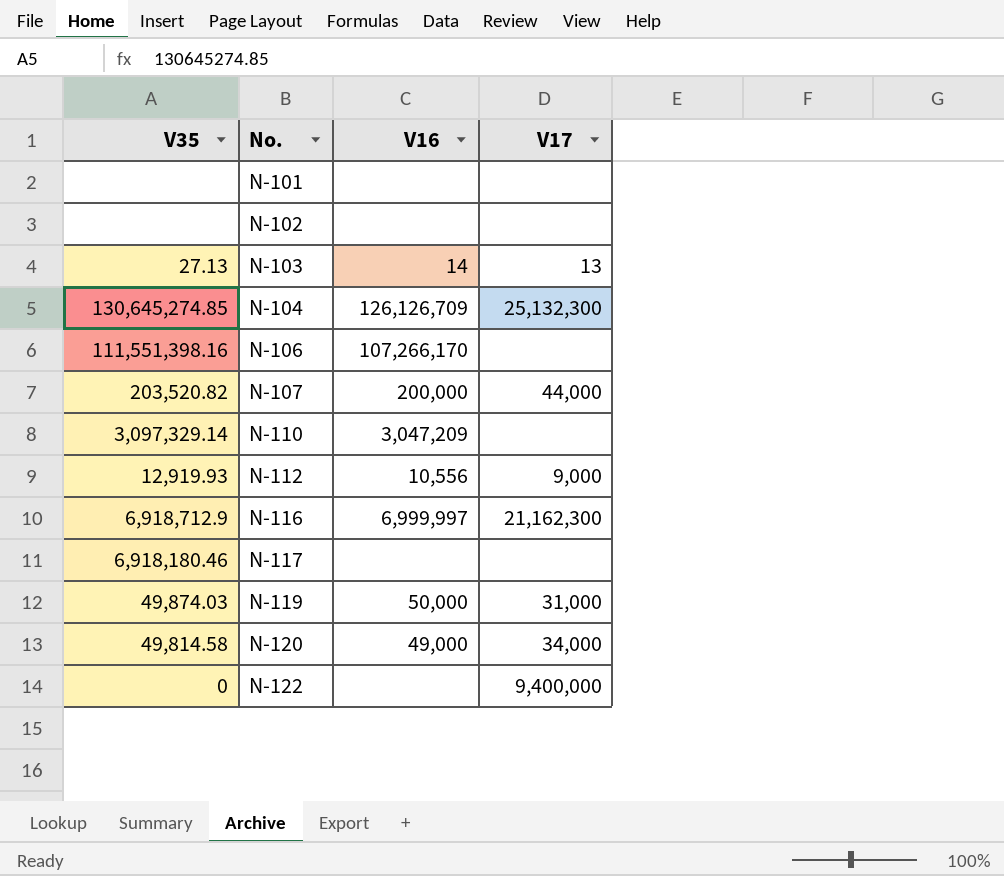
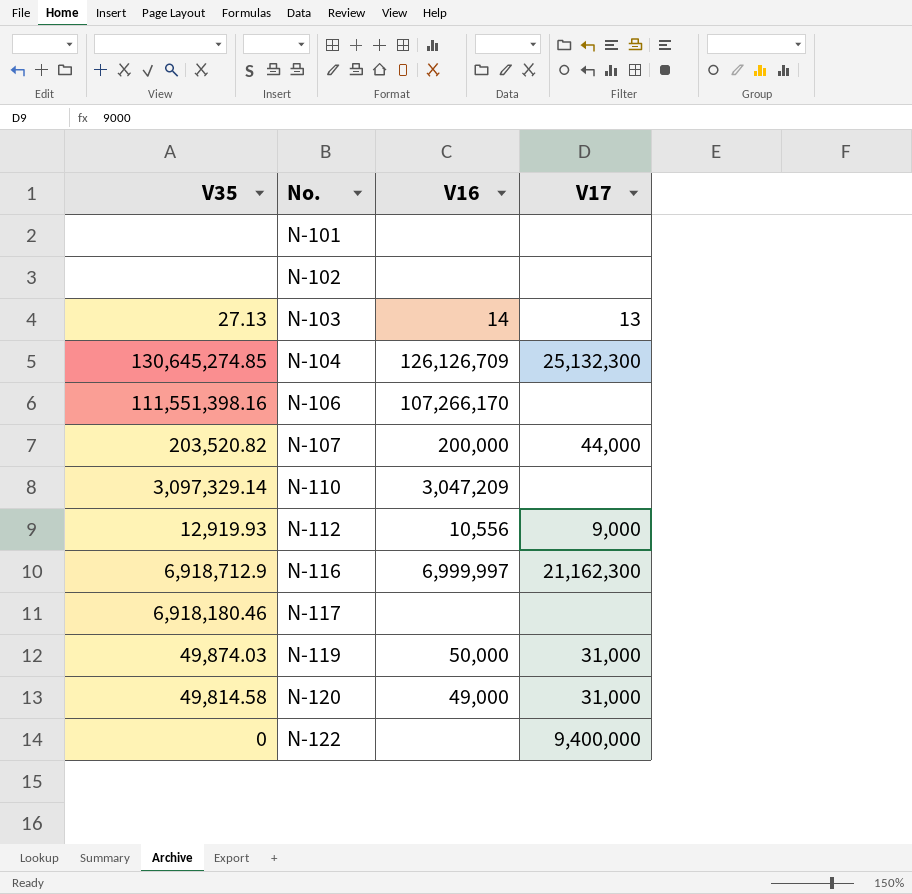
N-120 | V17: 34,000 -> 31,000

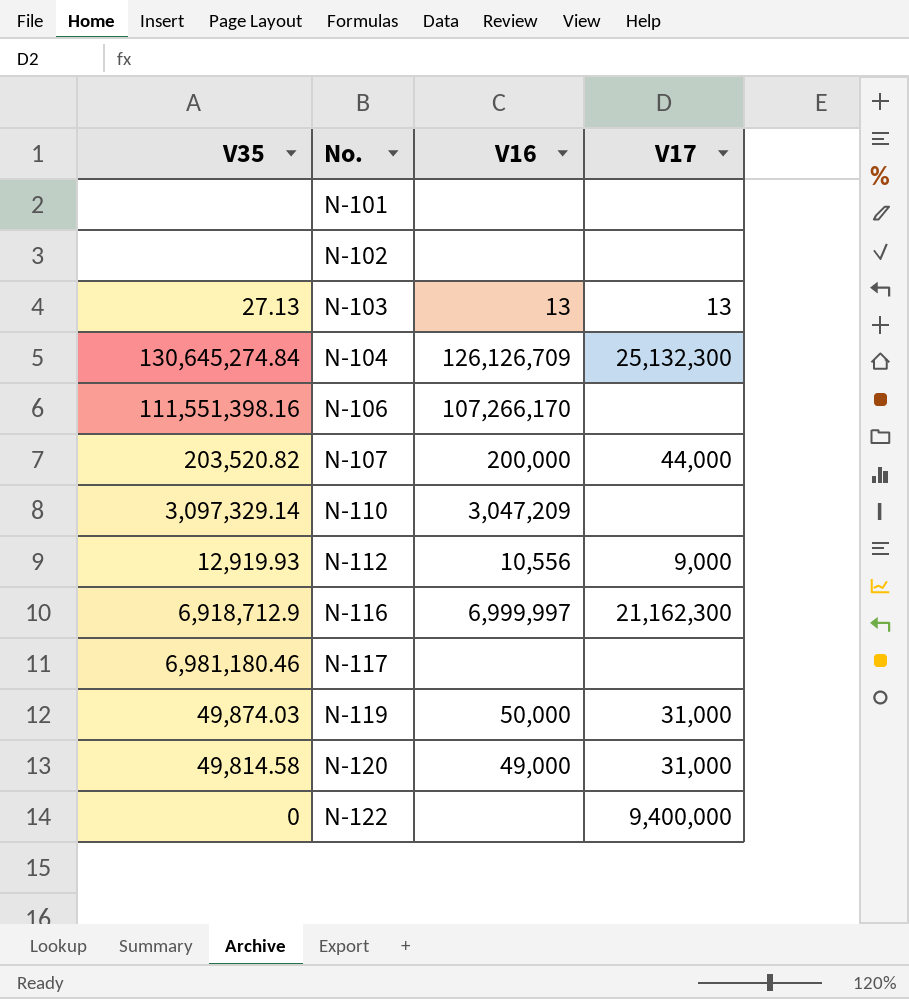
N-103 | V16: 14 -> 13
N-104 | V35: 130,645,274.85 -> 130,645,274.84
N-117 | V35: 6,918,180.46 -> 6,981,180.46

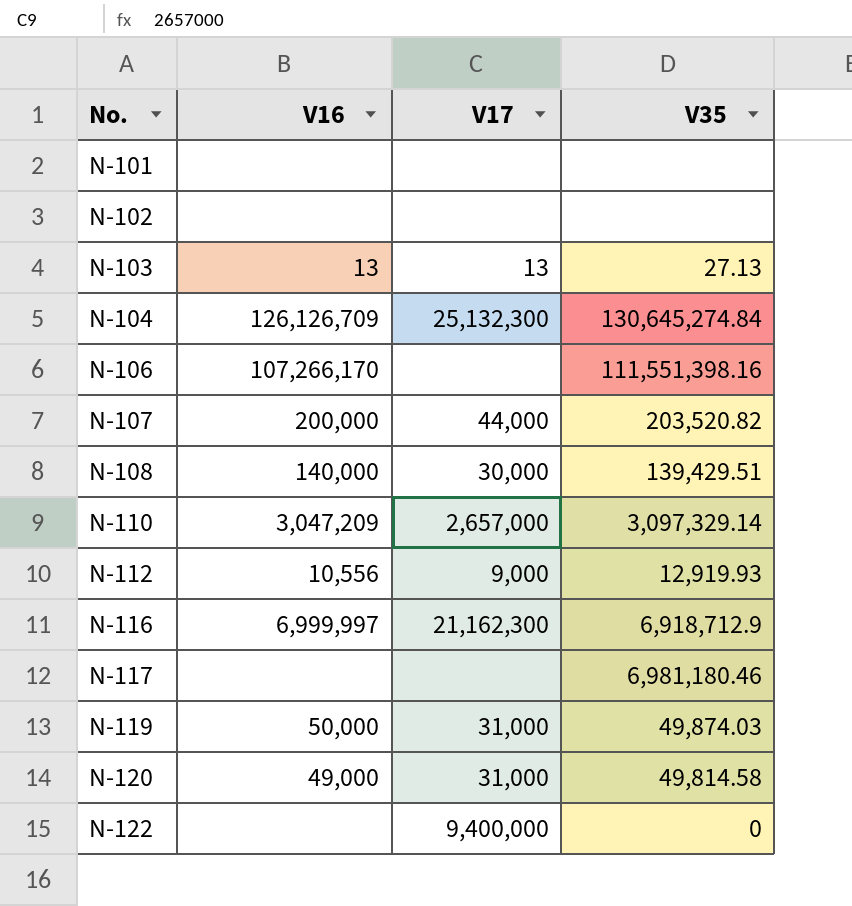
column V35 | position: 1 -> 4
row N-108: none -> 140,000 | 30,000 | 139,429.51
N-110 | V17: none -> 2,657,000

